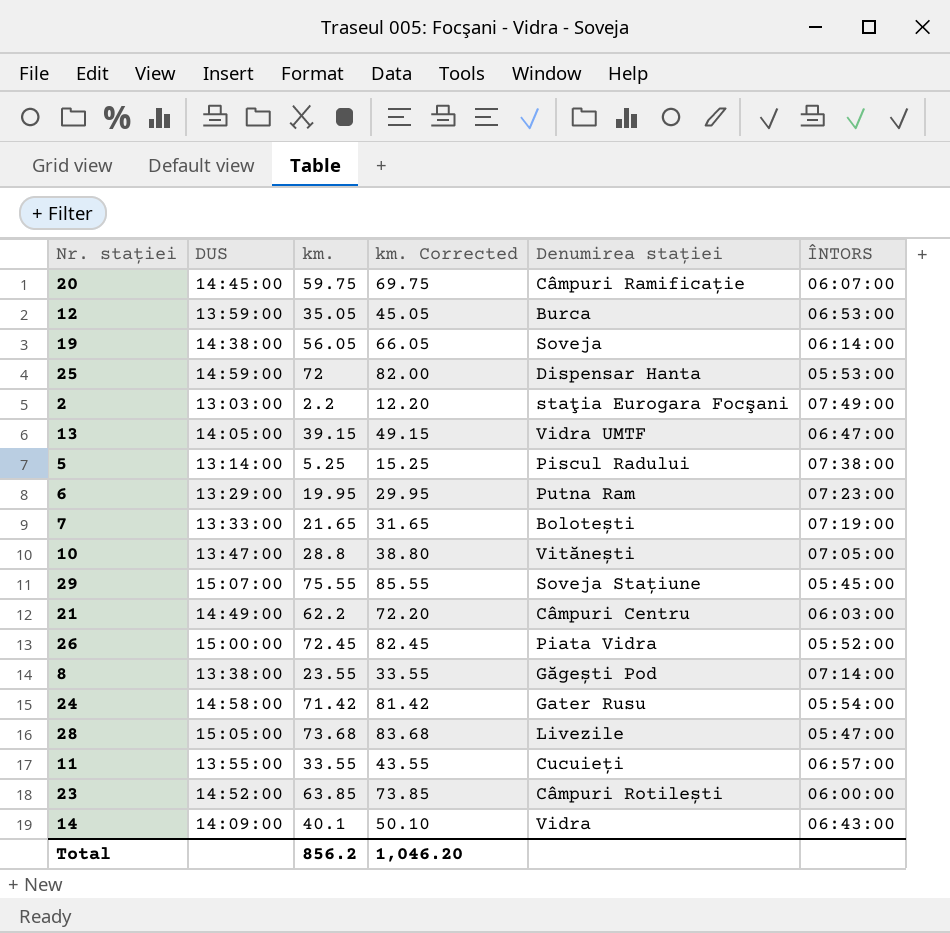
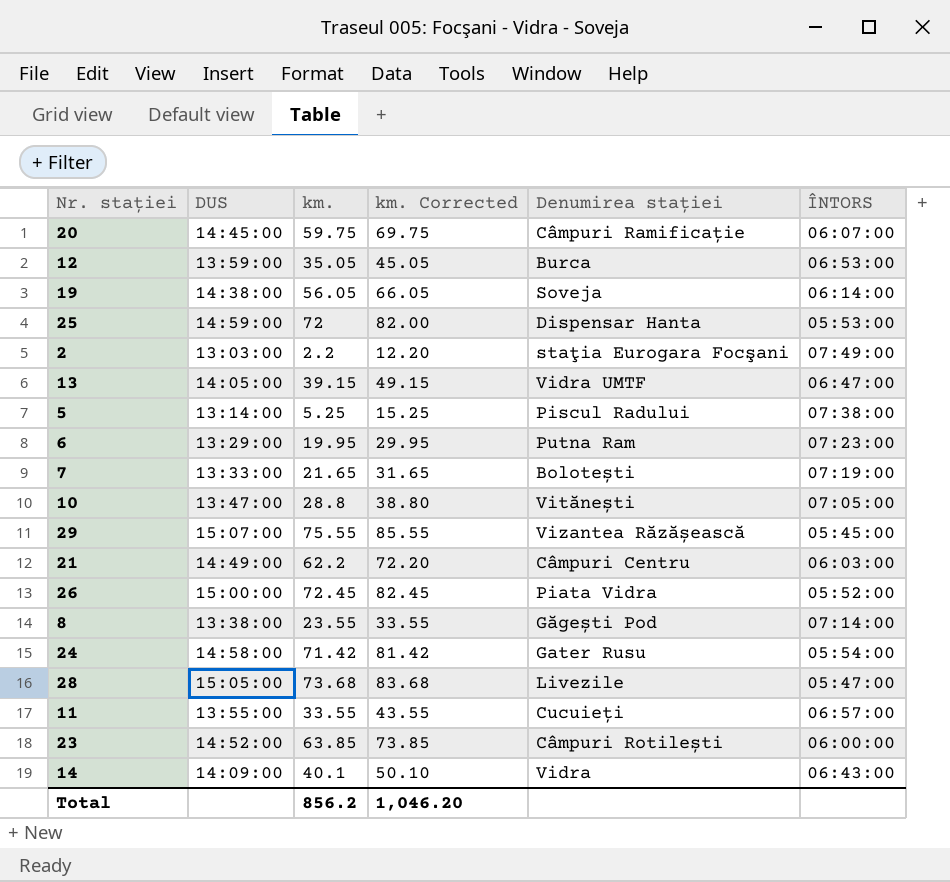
29 | Denumirea stației: Soveja Stațiune -> Vizantea Răzășească

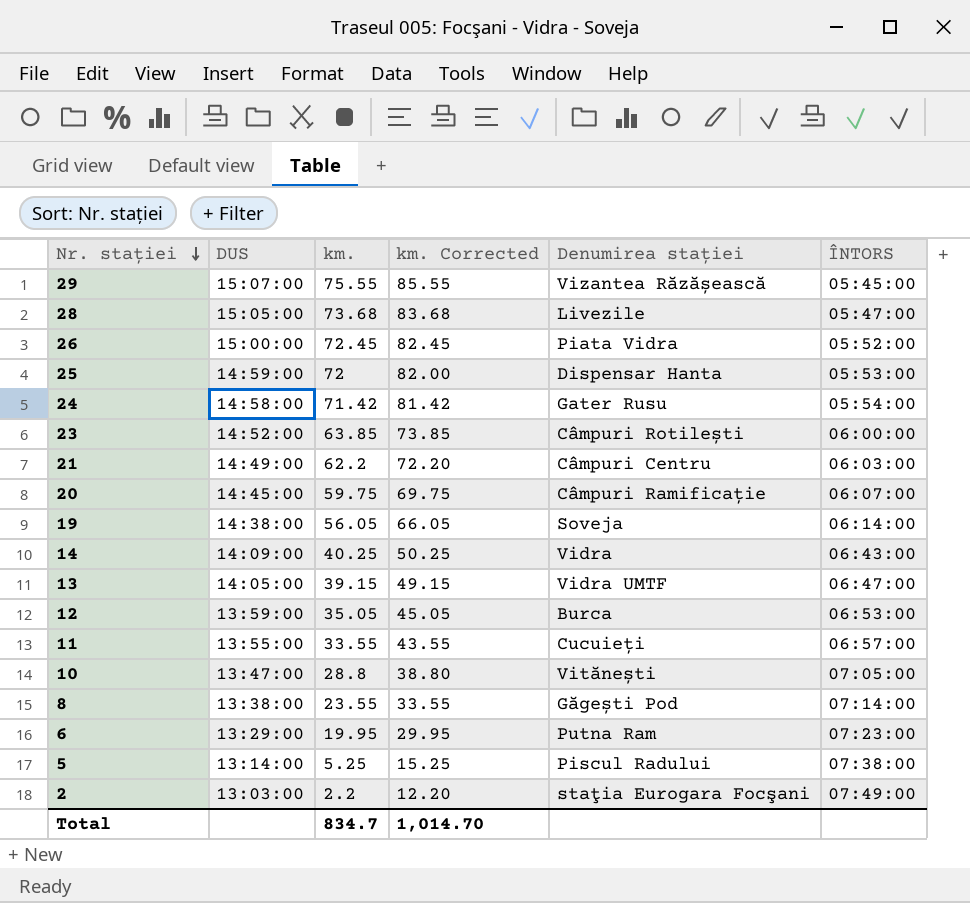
row order: none -> Nr. stației descending
row 7: 13:33:00 | 21.65 | 31.65 | Bolotești | 07:19:00 -> none
14 | km.: 40.1 -> 40.25
14 | km. Corrected: 50.10 -> 50.25
Total | km.: 856.2 -> 834.7
Total | km. Corrected: 1,046.20 -> 1,014.70

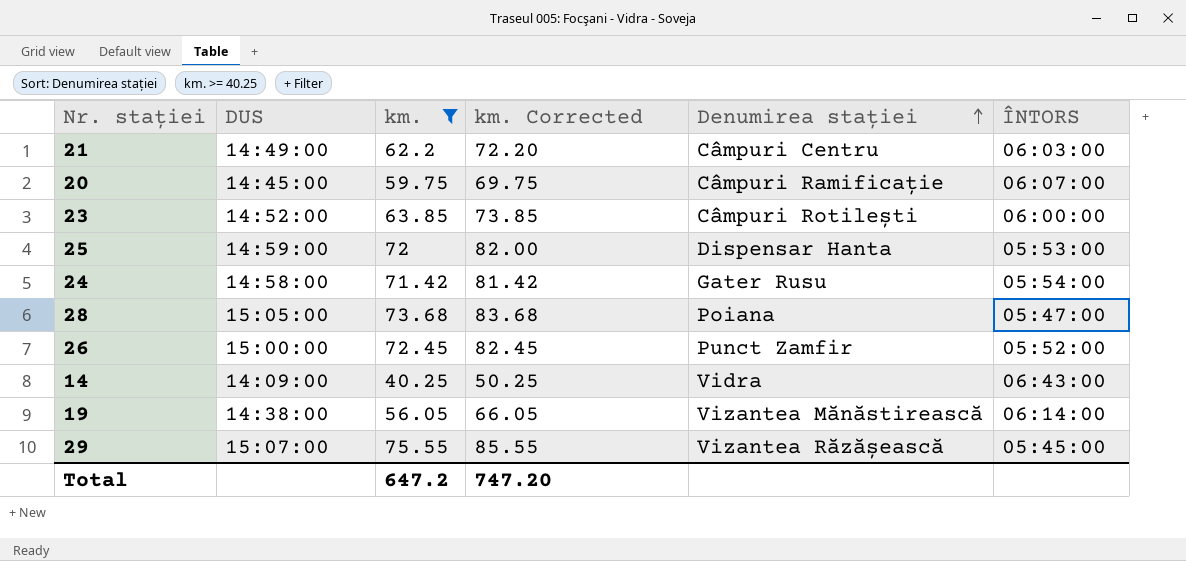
filter: none -> km. >= 40.25
row order: Nr. stației descending -> Denumirea stației ascending
28 | Denumirea stației: Livezile -> Poiana
26 | Denumirea stației: Piata Vidra -> Punct Zamfir
19 | Denumirea stației: Soveja -> Vizantea Mănăstirească
Total | km.: 834.7 -> 647.2
Total | km. Corrected: 1,014.70 -> 747.20

